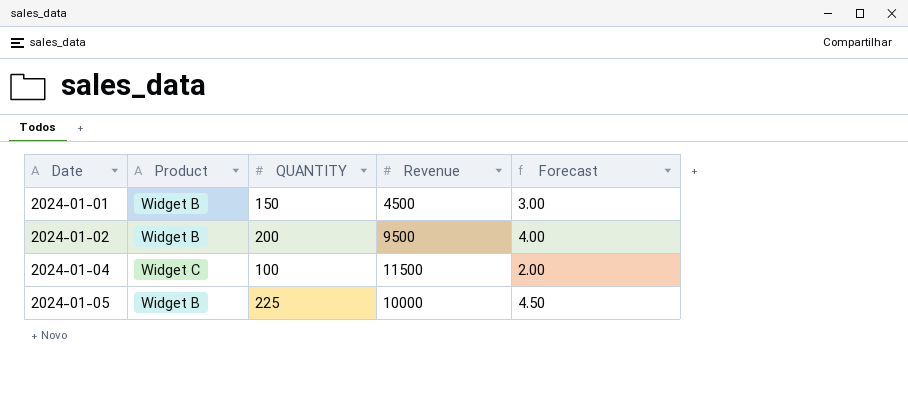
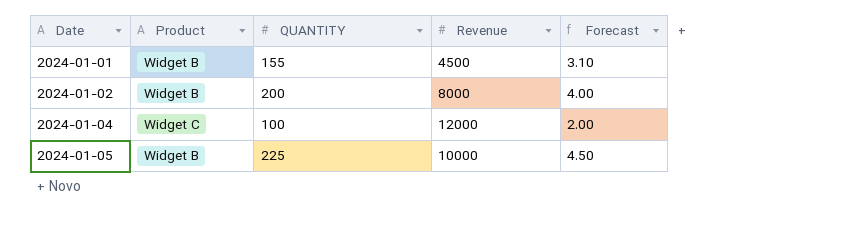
2024-01-01 | QUANTITY: 150 -> 155
2024-01-01 | Forecast: 3.00 -> 3.10
2024-01-02 | Revenue: 9500 -> 8000
2024-01-04 | Revenue: 11500 -> 12000

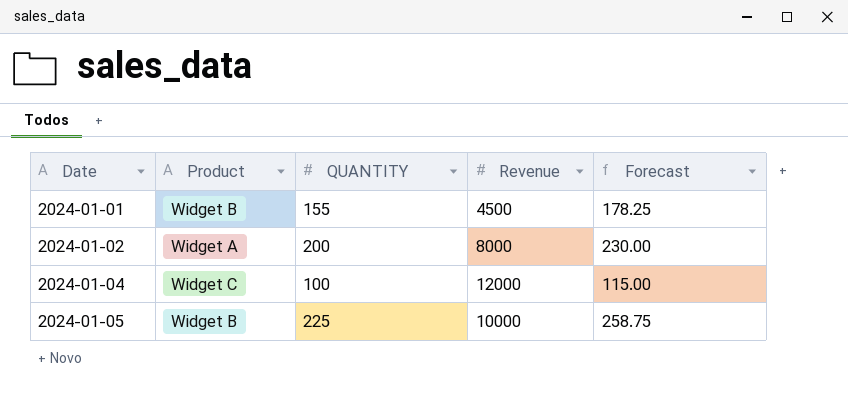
column Forecast | formula: [QUANTITY] * 0.02 -> [QUANTITY] * 1.15
2024-01-02 | Product: Widget B -> Widget A

